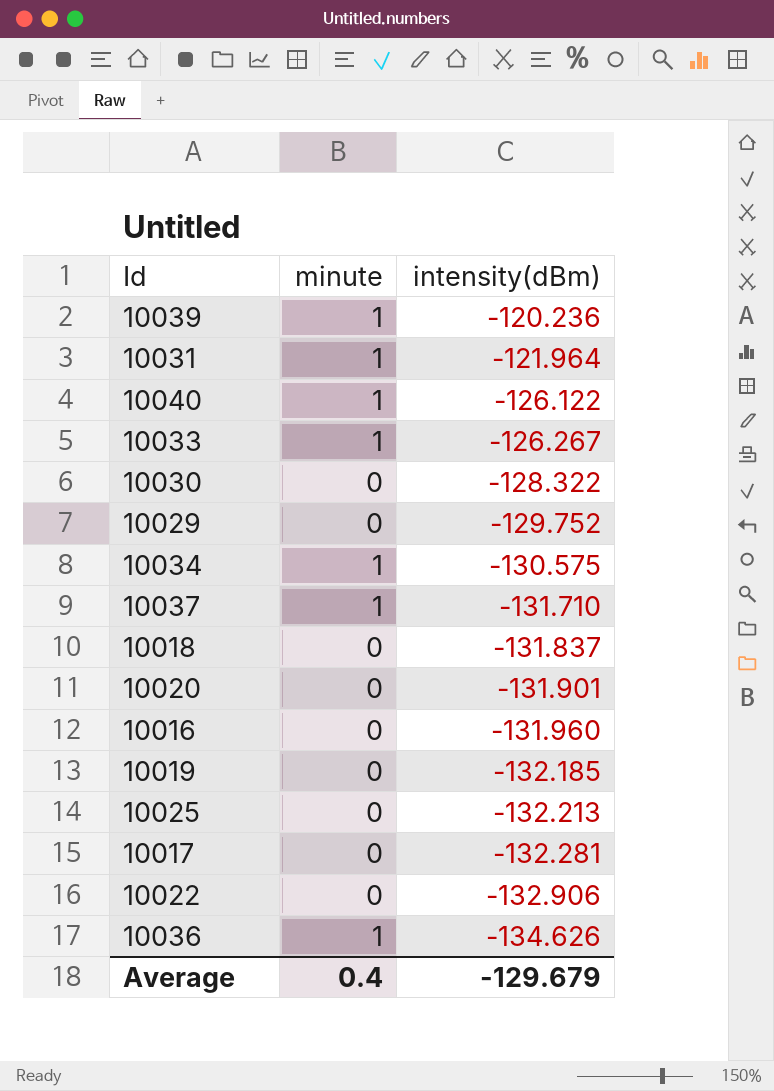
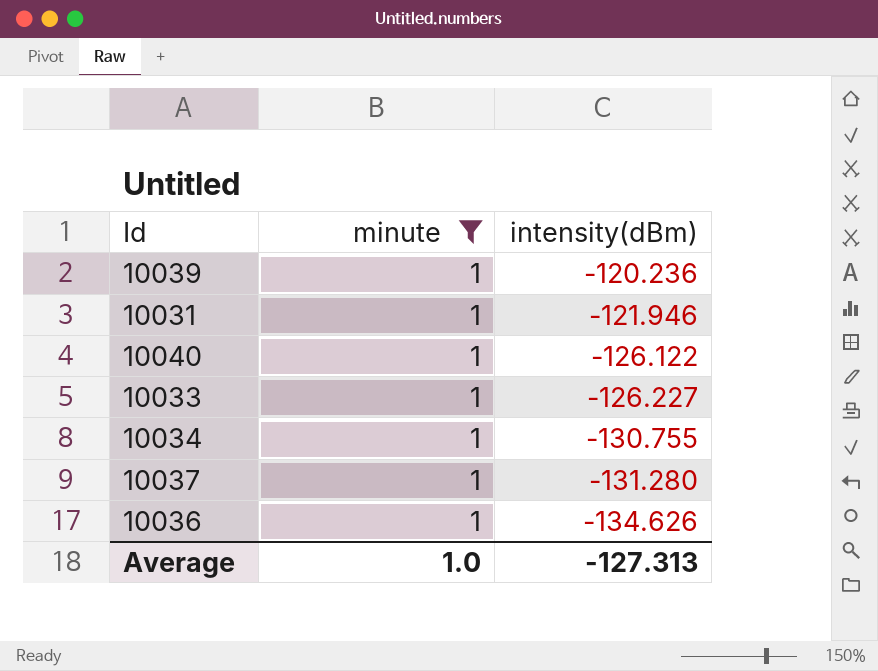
filter: none -> minute = 1
10031 | intensity(dBm): -121.964 -> -121.946
10033 | intensity(dBm): -126.267 -> -126.227
10034 | intensity(dBm): -130.575 -> -130.755
10037 | intensity(dBm): -131.710 -> -131.280
Average | minute: 0.4 -> 1.0
Average | intensity(dBm): -129.679 -> -127.313

